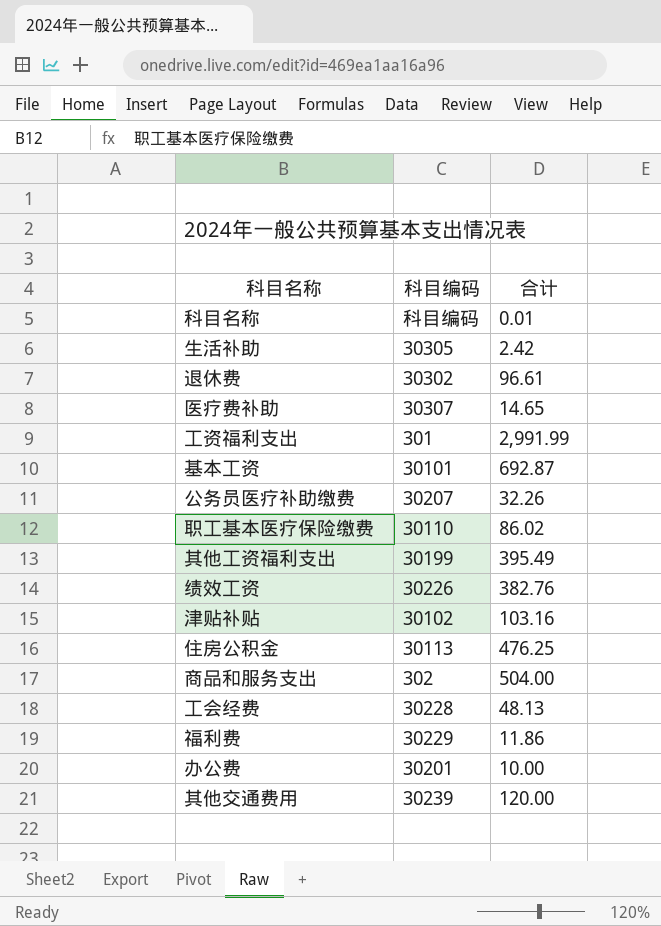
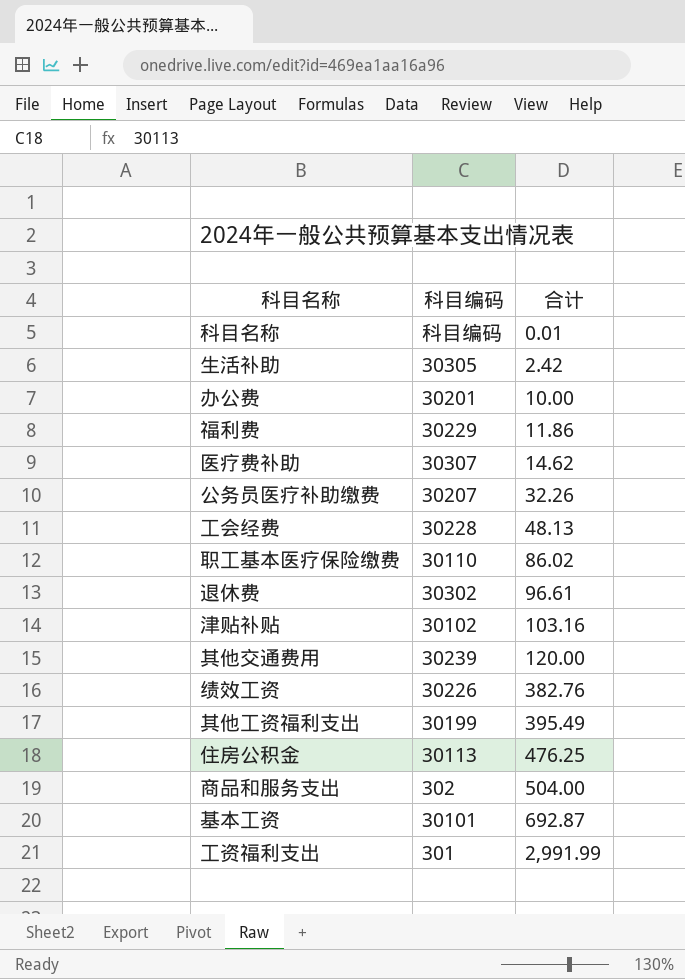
row order: none -> 合计 ascending
医疗费补助 | 合计: 14.65 -> 14.62

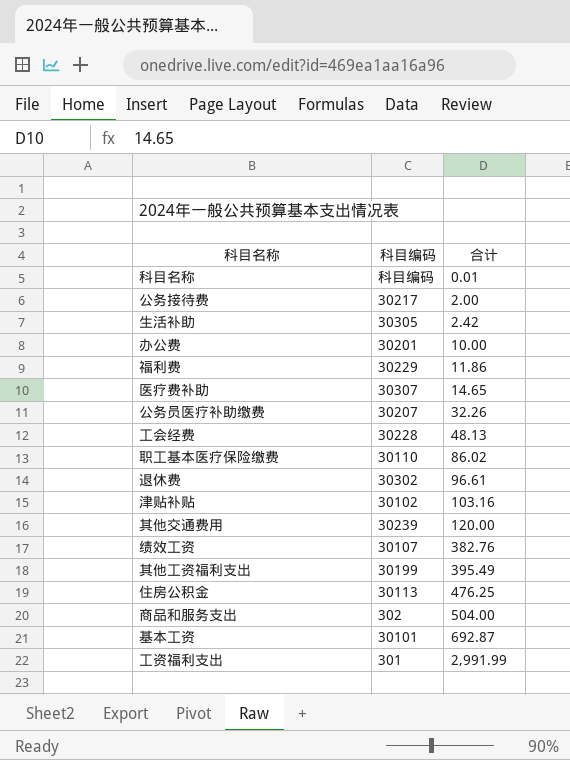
row 公务接待费: none -> 30217 | 2.00
医疗费补助 | 合计: 14.62 -> 14.65
绩效工资 | 科目编码: 30226 -> 30107

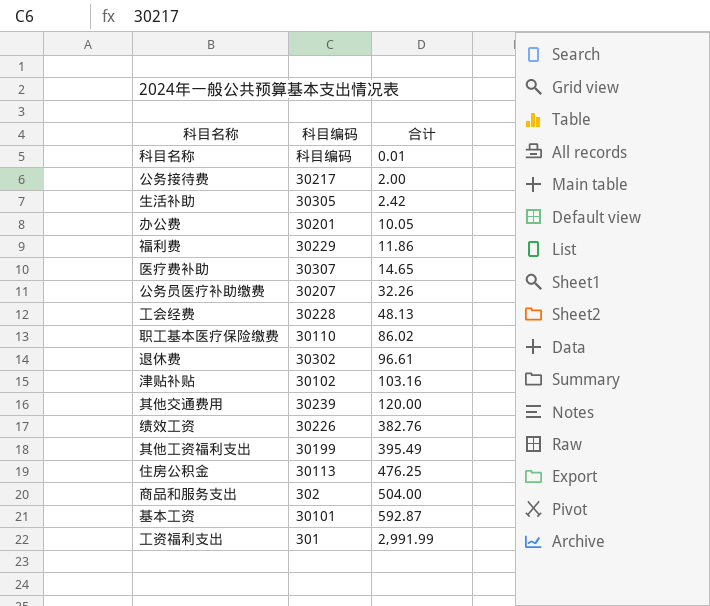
办公费 | 合计: 10.00 -> 10.05
绩效工资 | 科目编码: 30107 -> 30226
基本工资 | 合计: 692.87 -> 592.87

